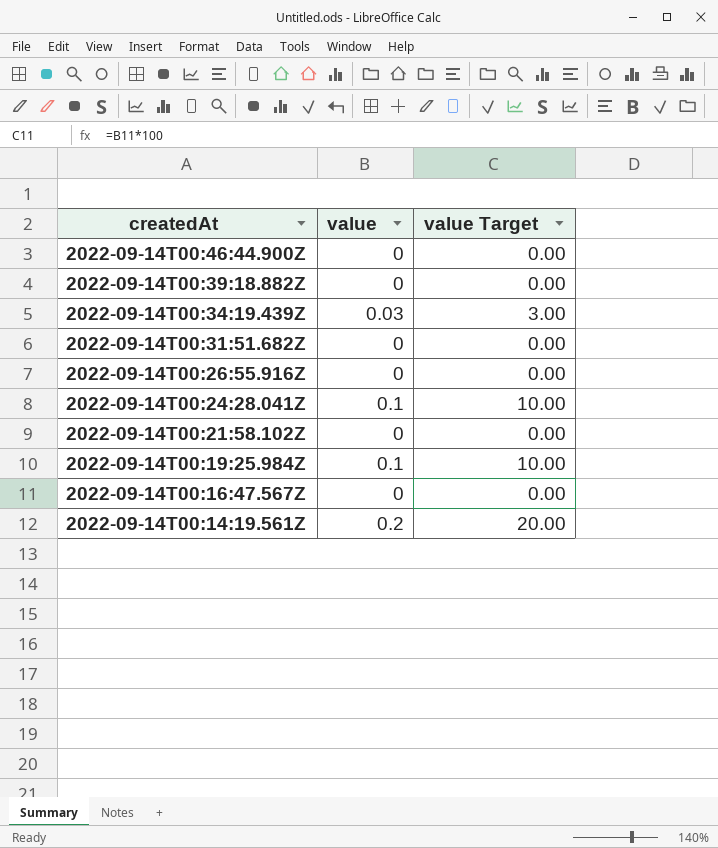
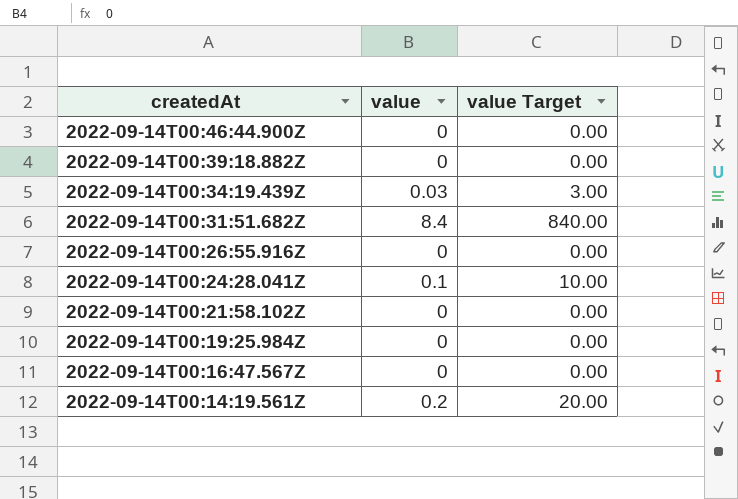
2022-09-14T00:31:51.682Z | value: 0 -> 8.4
2022-09-14T00:31:51.682Z | value Target: 0.00 -> 840.00
2022-09-14T00:19:25.984Z | value: 0.1 -> 0
2022-09-14T00:19:25.984Z | value Target: 10.00 -> 0.00

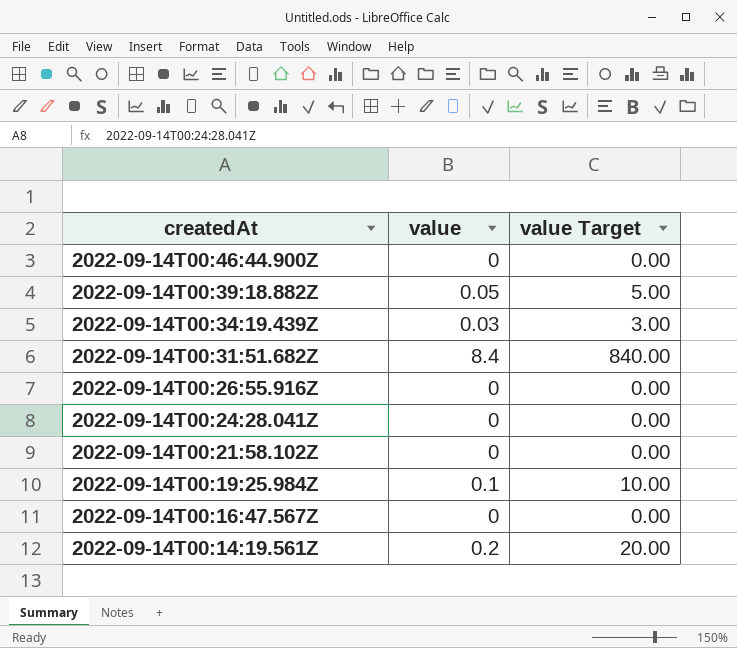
2022-09-14T00:39:18.882Z | value: 0 -> 0.05
2022-09-14T00:39:18.882Z | value Target: 0.00 -> 5.00
2022-09-14T00:24:28.041Z | value: 0.1 -> 0
2022-09-14T00:24:28.041Z | value Target: 10.00 -> 0.00
2022-09-14T00:19:25.984Z | value: 0 -> 0.1
2022-09-14T00:19:25.984Z | value Target: 0.00 -> 10.00

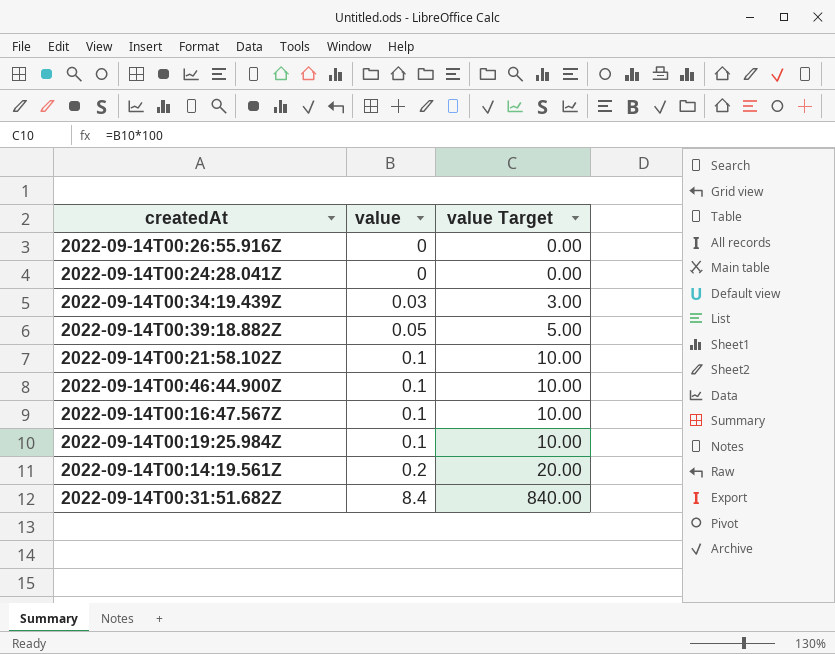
row order: createdAt descending -> value ascending
2022-09-14T00:21:58.102Z | value: 0 -> 0.1
2022-09-14T00:21:58.102Z | value Target: 0.00 -> 10.00
2022-09-14T00:46:44.900Z | value: 0 -> 0.1
2022-09-14T00:46:44.900Z | value Target: 0.00 -> 10.00
2022-09-14T00:16:47.567Z | value: 0 -> 0.1
2022-09-14T00:16:47.567Z | value Target: 0.00 -> 10.00

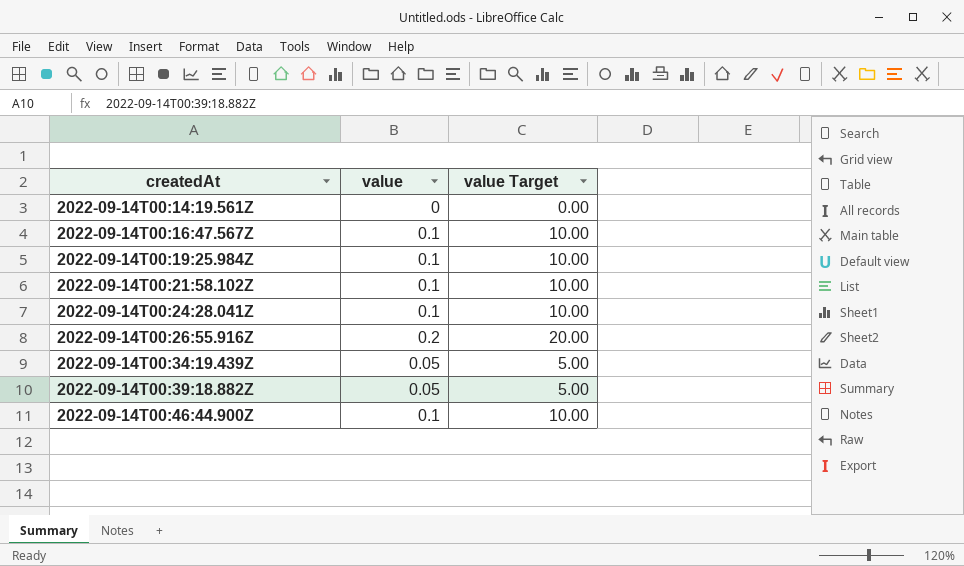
row order: value ascending -> createdAt ascending
row 2022-09-14T00:31:51.682Z: 8.4 | 840.00 -> none
2022-09-14T00:14:19.561Z | value: 0.2 -> 0
2022-09-14T00:14:19.561Z | value Target: 20.00 -> 0.00
2022-09-14T00:24:28.041Z | value: 0 -> 0.1
2022-09-14T00:24:28.041Z | value Target: 0.00 -> 10.00
2022-09-14T00:26:55.916Z | value: 0 -> 0.2
2022-09-14T00:26:55.916Z | value Target: 0.00 -> 20.00
2022-09-14T00:34:19.439Z | value: 0.03 -> 0.05
2022-09-14T00:34:19.439Z | value Target: 3.00 -> 5.00

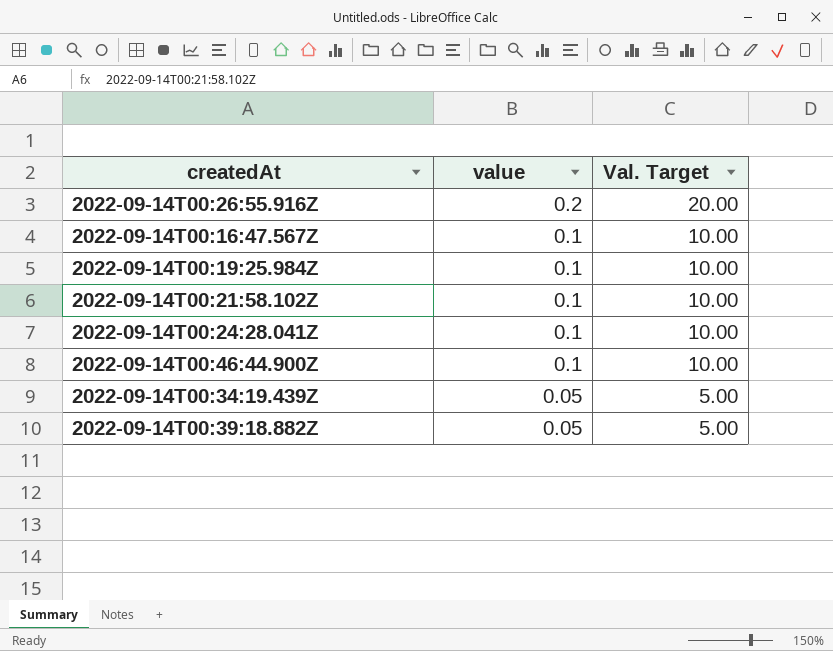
row order: createdAt ascending -> value descending
column name: value Target -> Val. Target
row 2022-09-14T00:14:19.561Z: 0 | 0.00 -> none

